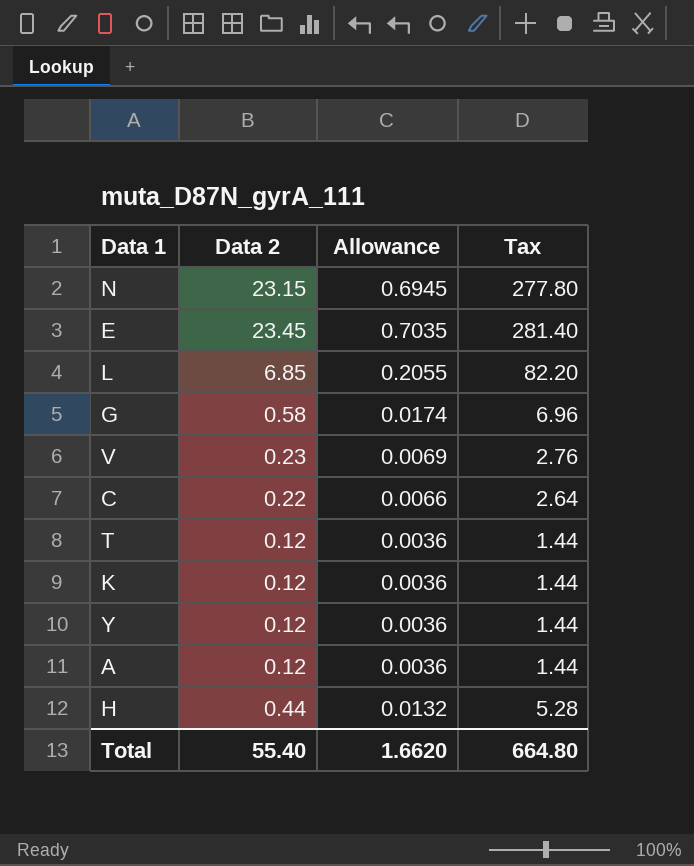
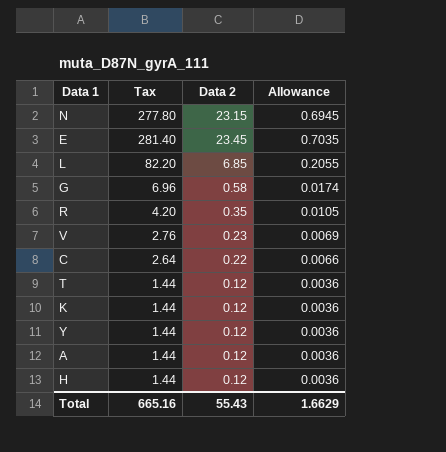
column Tax | position: 4 -> 2
row R: none -> 4.20 | 0.35 | 0.0105
H | Tax: 5.28 -> 1.44
H | Data 2: 0.44 -> 0.12
H | Allowance: 0.0132 -> 0.0036
Total | Tax: 664.80 -> 665.16
Total | Data 2: 55.40 -> 55.43
Total | Allowance: 1.6620 -> 1.6629

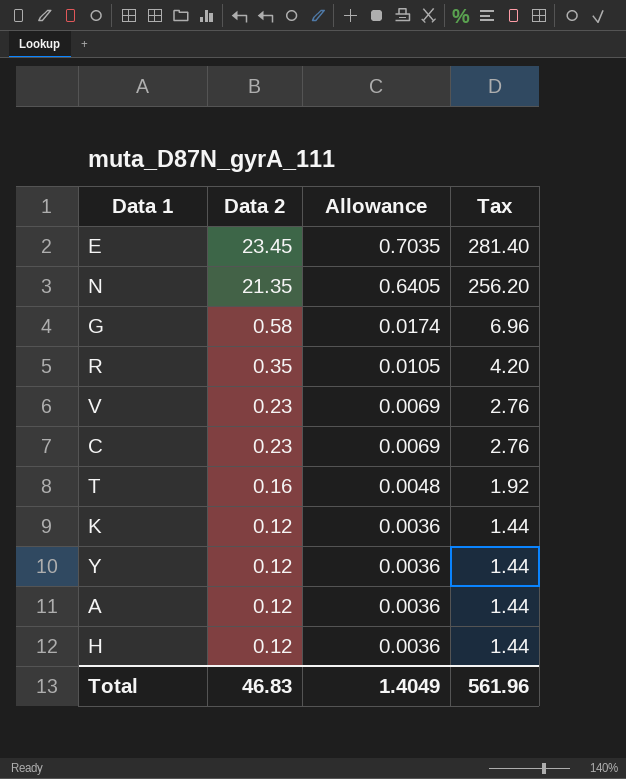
row order: none -> Data 2 descending
column Tax | position: 2 -> 4
row L: 82.20 | 6.85 | 0.2055 -> none
N | Data 2: 23.15 -> 21.35
N | Allowance: 0.6945 -> 0.6405
N | Tax: 277.80 -> 256.20
C | Data 2: 0.22 -> 0.23
C | Allowance: 0.0066 -> 0.0069
C | Tax: 2.64 -> 2.76
T | Data 2: 0.12 -> 0.16
T | Allowance: 0.0036 -> 0.0048
T | Tax: 1.44 -> 1.92
Total | Data 2: 55.43 -> 46.83
Total | Allowance: 1.6629 -> 1.4049
Total | Tax: 665.16 -> 561.96

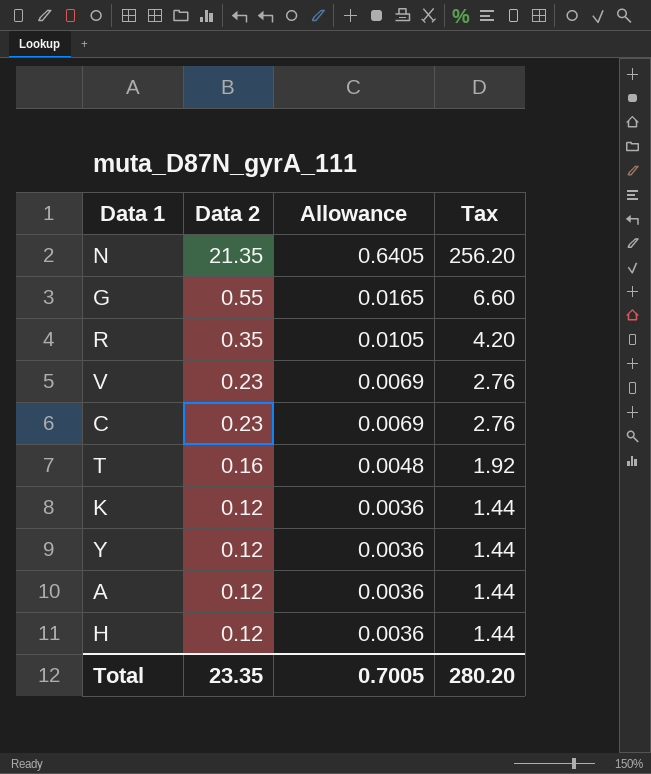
row E: 23.45 | 0.7035 | 281.40 -> none
G | Data 2: 0.58 -> 0.55
G | Allowance: 0.0174 -> 0.0165
G | Tax: 6.96 -> 6.60
Total | Data 2: 46.83 -> 23.35
Total | Allowance: 1.4049 -> 0.7005
Total | Tax: 561.96 -> 280.20

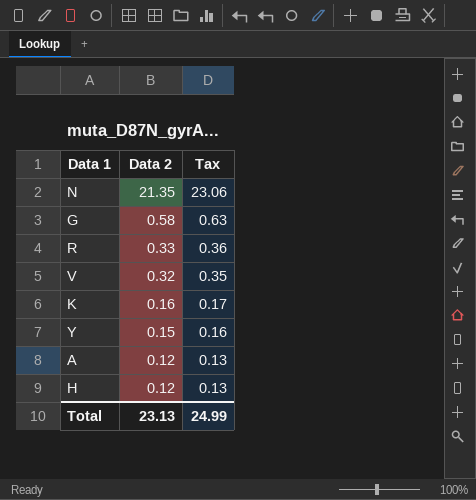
column Allowance | formula: [Data 2] * 0.03 -> none
column Tax | formula: [Data 2] * 12 -> [Data 2] * 1.08
row C: 0.23 | 0.0069 | 2.76 -> none
row T: 0.16 | 0.0048 | 1.92 -> none
G | Data 2: 0.55 -> 0.58
R | Data 2: 0.35 -> 0.33
V | Data 2: 0.23 -> 0.32
K | Data 2: 0.12 -> 0.16
Y | Data 2: 0.12 -> 0.15
Total | Data 2: 23.35 -> 23.13
Total | Tax: 280.20 -> 24.99

